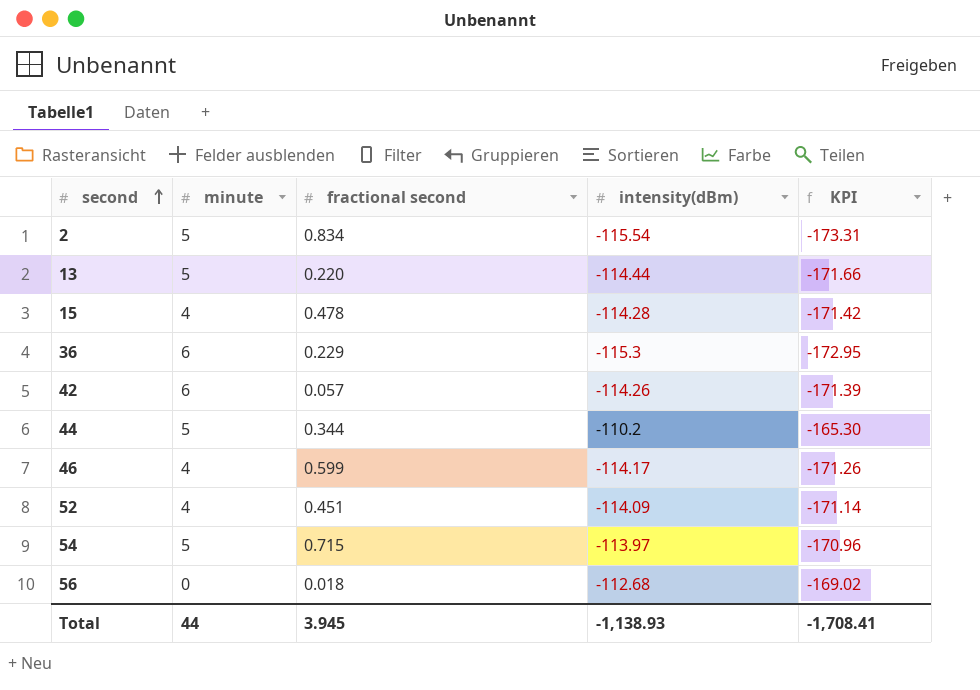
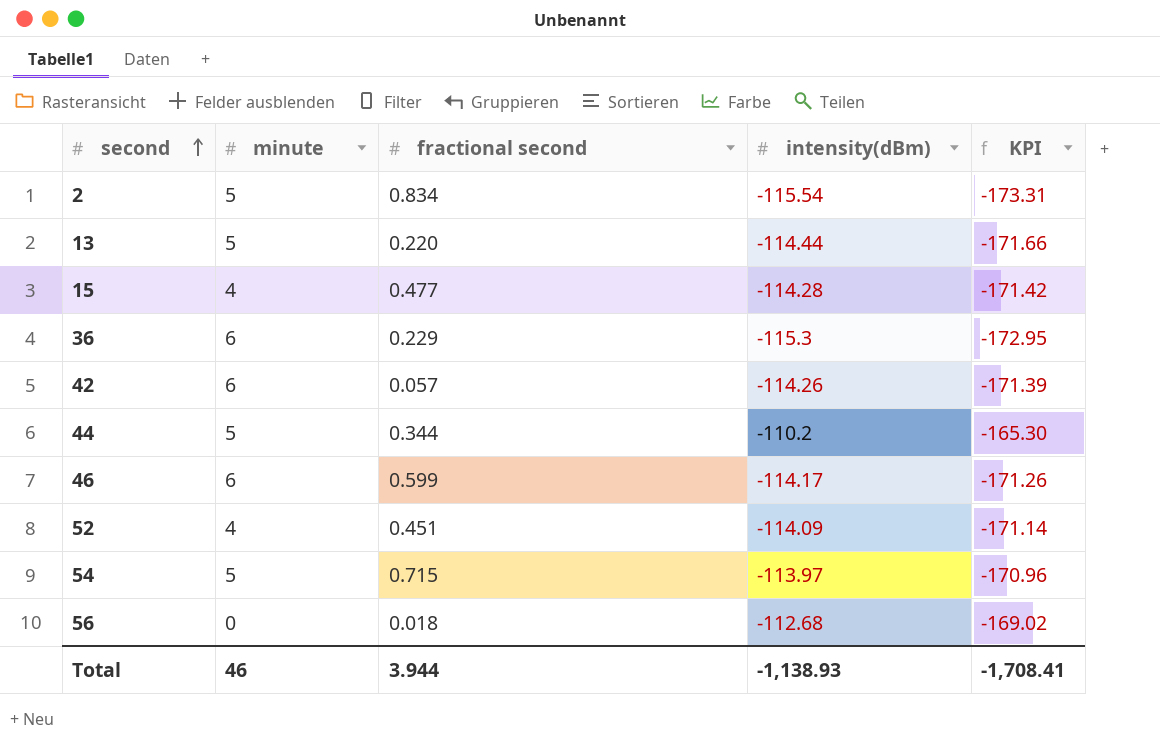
15 | fractional second: 0.478 -> 0.477
46 | minute: 4 -> 6
Total | minute: 44 -> 46
Total | fractional second: 3.945 -> 3.944

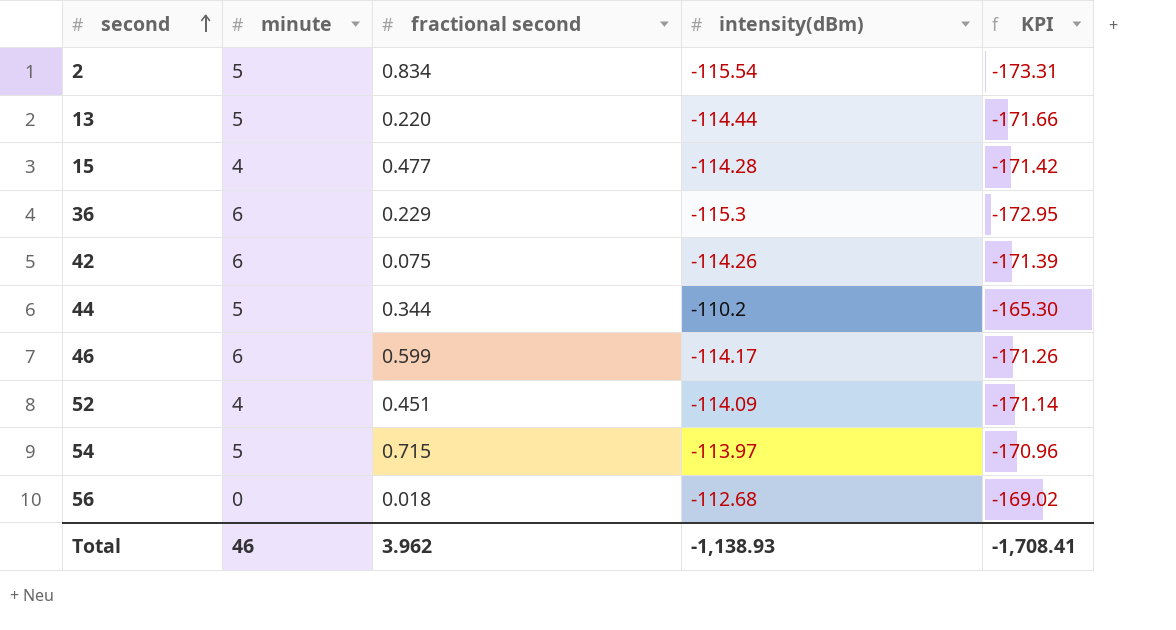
42 | fractional second: 0.057 -> 0.075
Total | fractional second: 3.944 -> 3.962

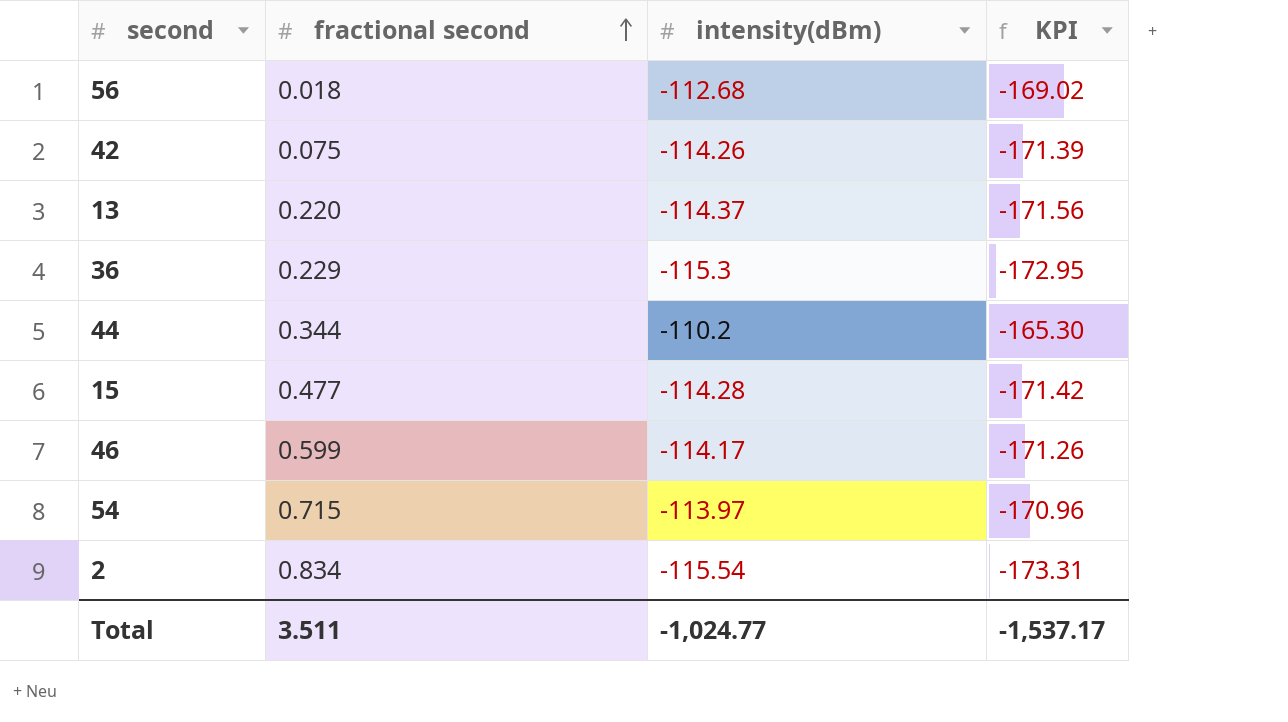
row order: second ascending -> fractional second ascending
column minute | position: 2 -> none
row 52: 4 | 0.451 | -114.09 | -171.14 -> none
13 | intensity(dBm): -114.44 -> -114.37
13 | KPI: -171.66 -> -171.56
Total | fractional second: 3.962 -> 3.511
Total | intensity(dBm): -1,138.93 -> -1,024.77
Total | KPI: -1,708.41 -> -1,537.17

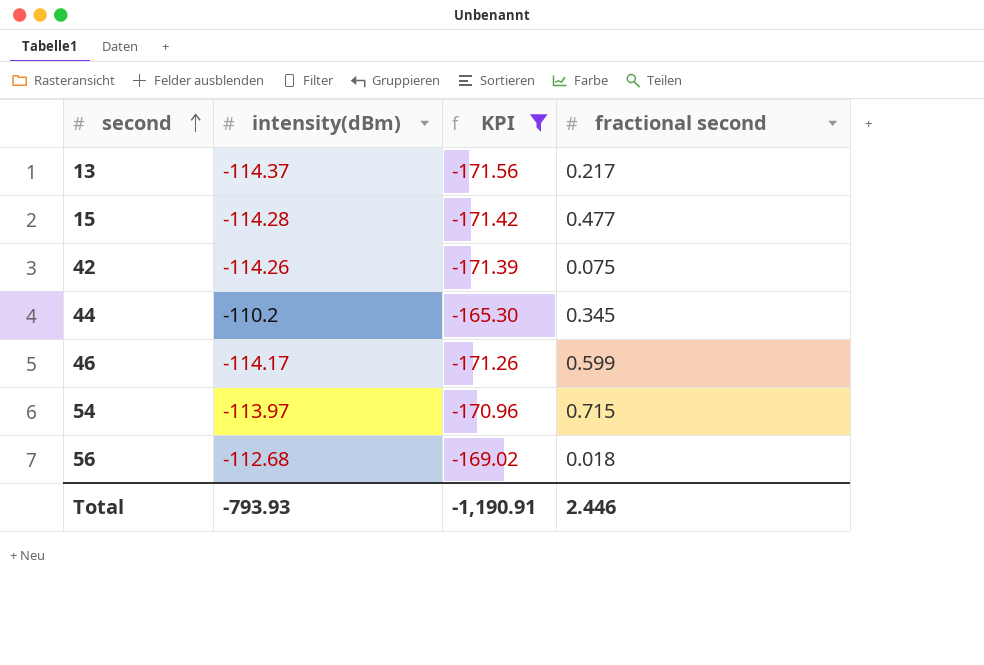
filter: none -> KPI >= -171.56
row order: fractional second ascending -> second ascending
column fractional second | position: 2 -> 4
13 | fractional second: 0.220 -> 0.217
44 | fractional second: 0.344 -> 0.345
Total | intensity(dBm): -1,024.77 -> -793.93
Total | KPI: -1,537.17 -> -1,190.91
Total | fractional second: 3.511 -> 2.446

